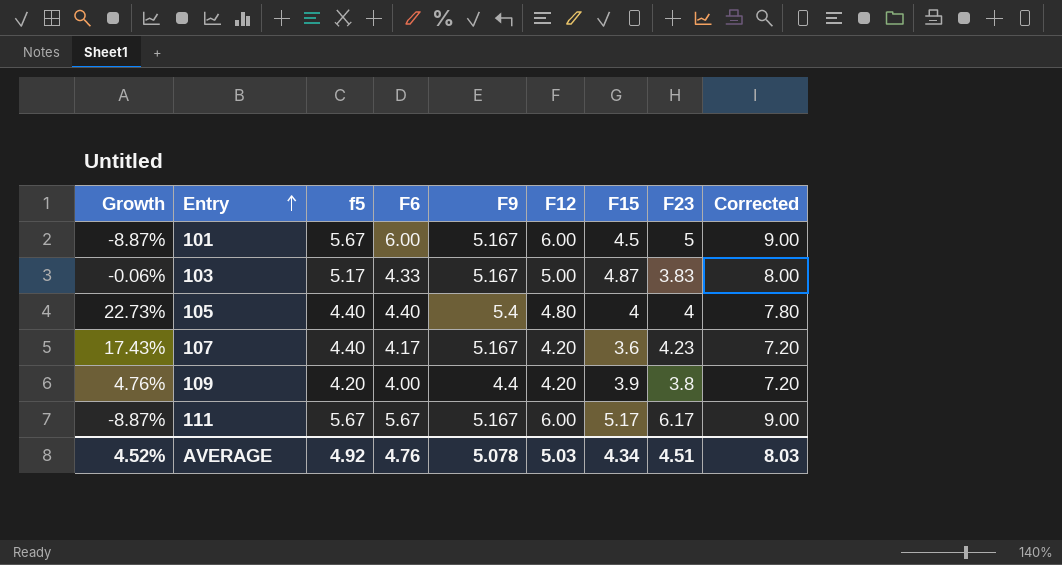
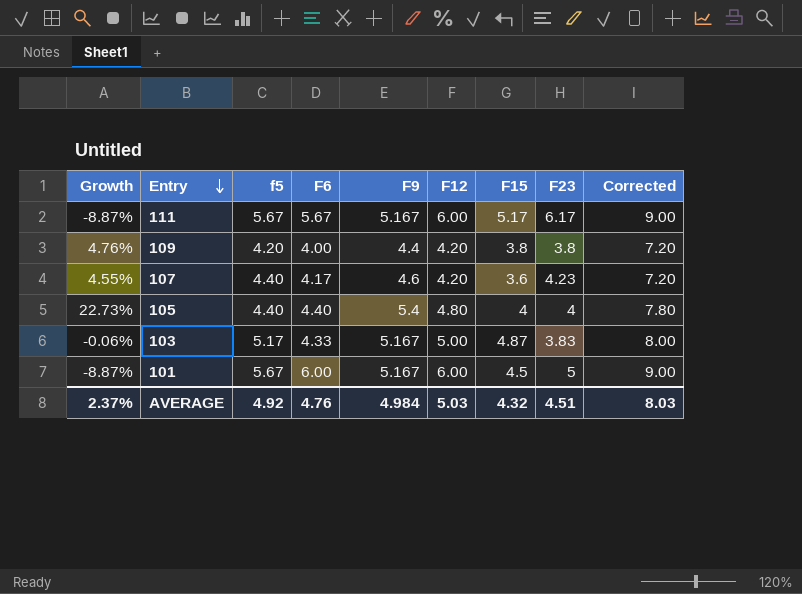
row order: Entry ascending -> Entry descending
109 | F15: 3.9 -> 3.8
107 | Growth: 17.43% -> 4.55%
107 | F9: 5.167 -> 4.6
AVERAGE | Growth: 4.52% -> 2.37%
AVERAGE | F9: 5.078 -> 4.984
AVERAGE | F15: 4.34 -> 4.32

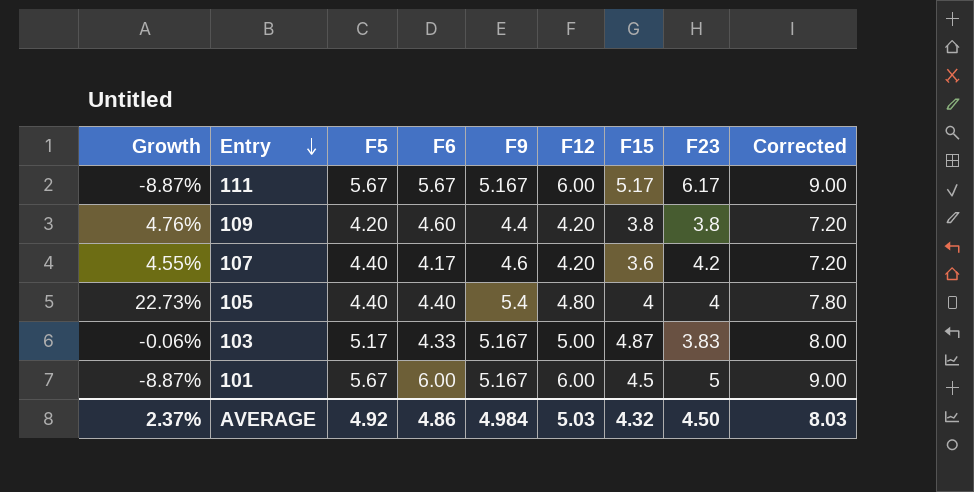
column name: f5 -> F5
109 | F6: 4.00 -> 4.60
107 | F23: 4.23 -> 4.2
AVERAGE | F6: 4.76 -> 4.86
AVERAGE | F23: 4.51 -> 4.50

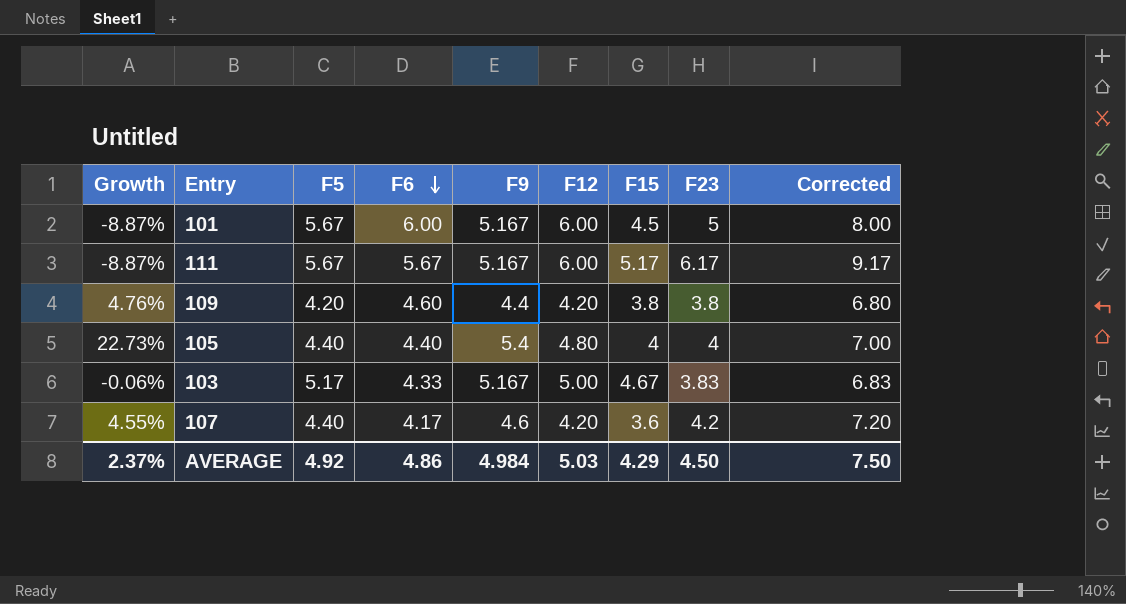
row order: Entry descending -> F6 descending
column Corrected | formula: [F12] + 3 -> [F23] + 3
103 | F15: 4.87 -> 4.67
AVERAGE | F15: 4.32 -> 4.29
AVERAGE | Corrected: 8.03 -> 7.50

